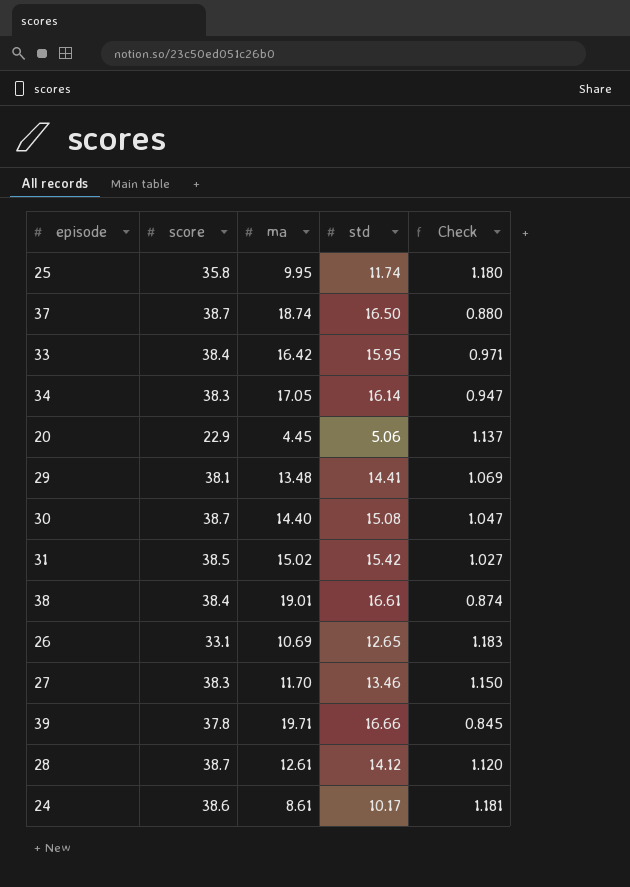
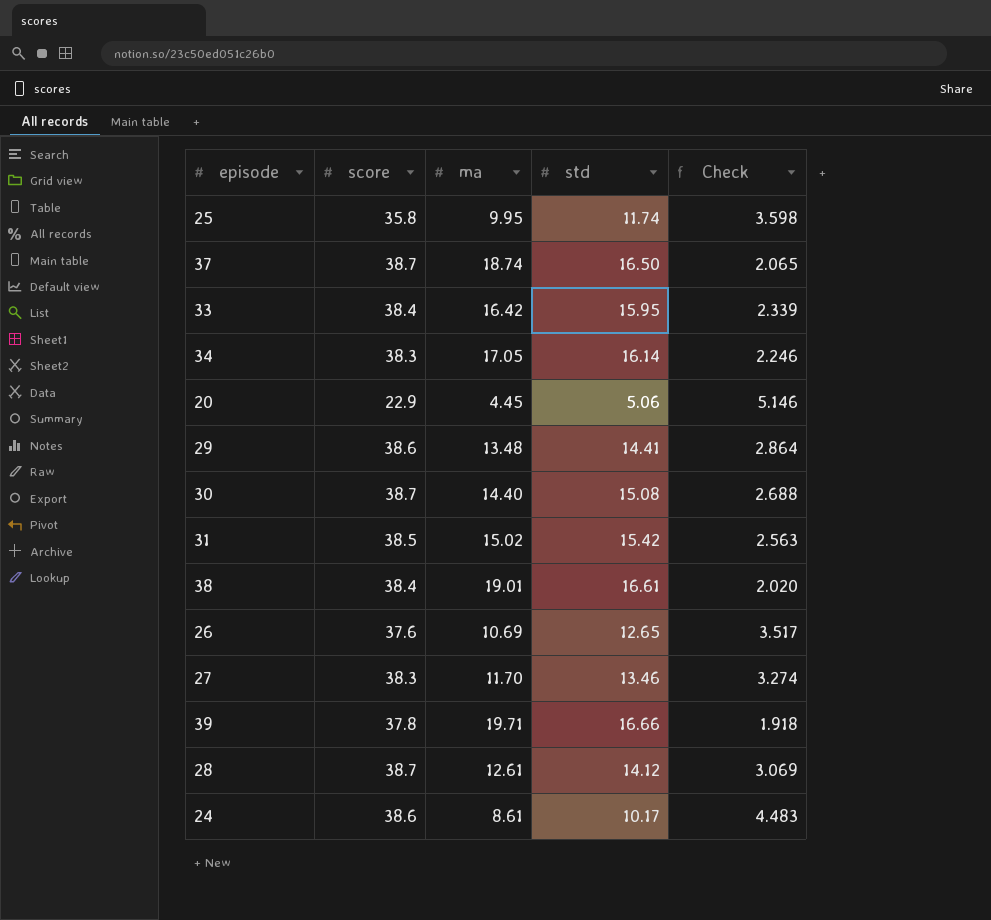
column Check | formula: [std] / [ma] -> [score] / [ma]
29 | score: 38.1 -> 38.6
26 | score: 33.1 -> 37.6

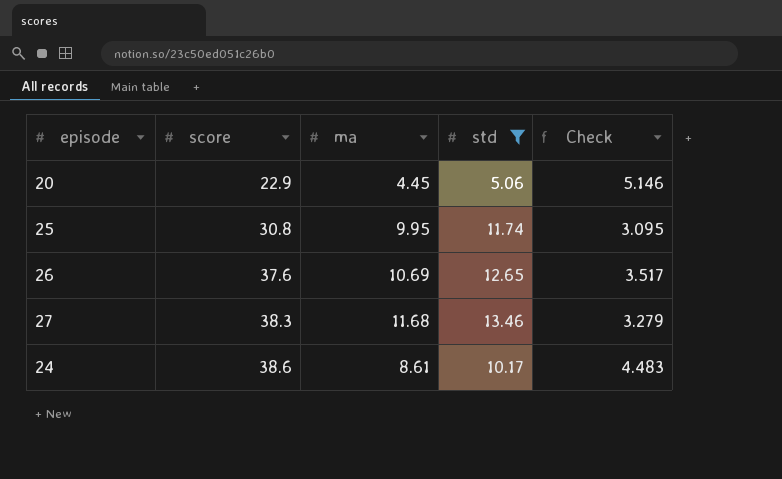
filter: none -> std <= 13.46
row order: none -> score ascending
25 | score: 35.8 -> 30.8
25 | Check: 3.598 -> 3.095
27 | ma: 11.70 -> 11.68
27 | Check: 3.274 -> 3.279

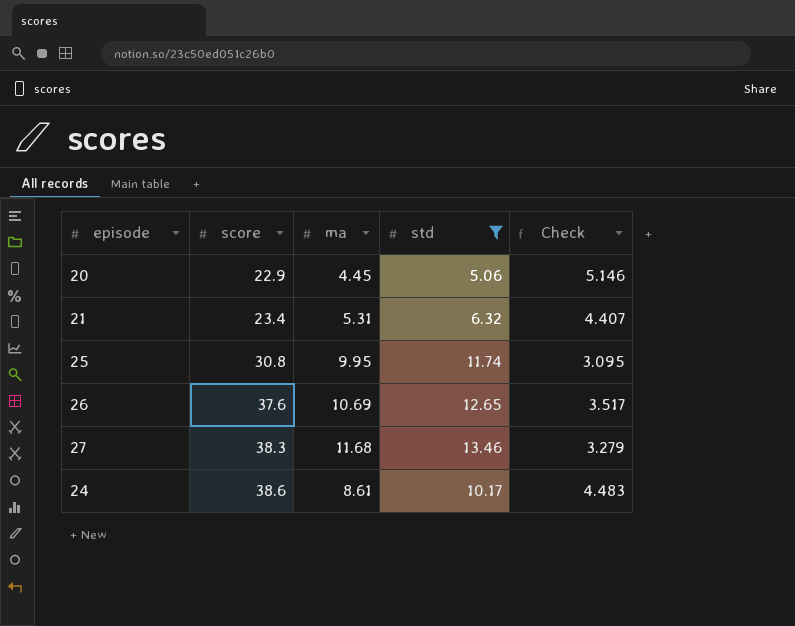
row 21: none -> 23.4 | 5.31 | 6.32 | 4.407

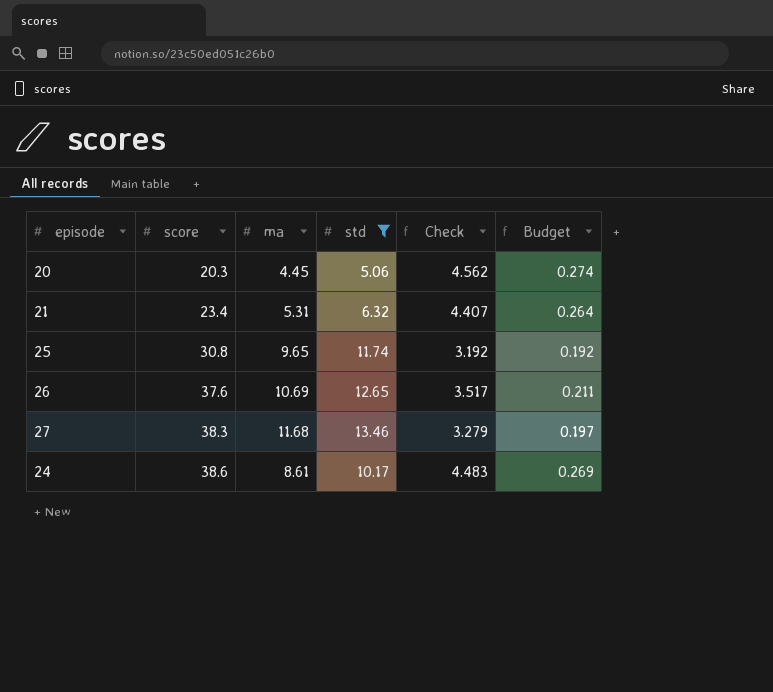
column Budget | formula: none -> [Check] * 0.06
20 | score: 22.9 -> 20.3
20 | Check: 5.146 -> 4.562
25 | ma: 9.95 -> 9.65
25 | Check: 3.095 -> 3.192

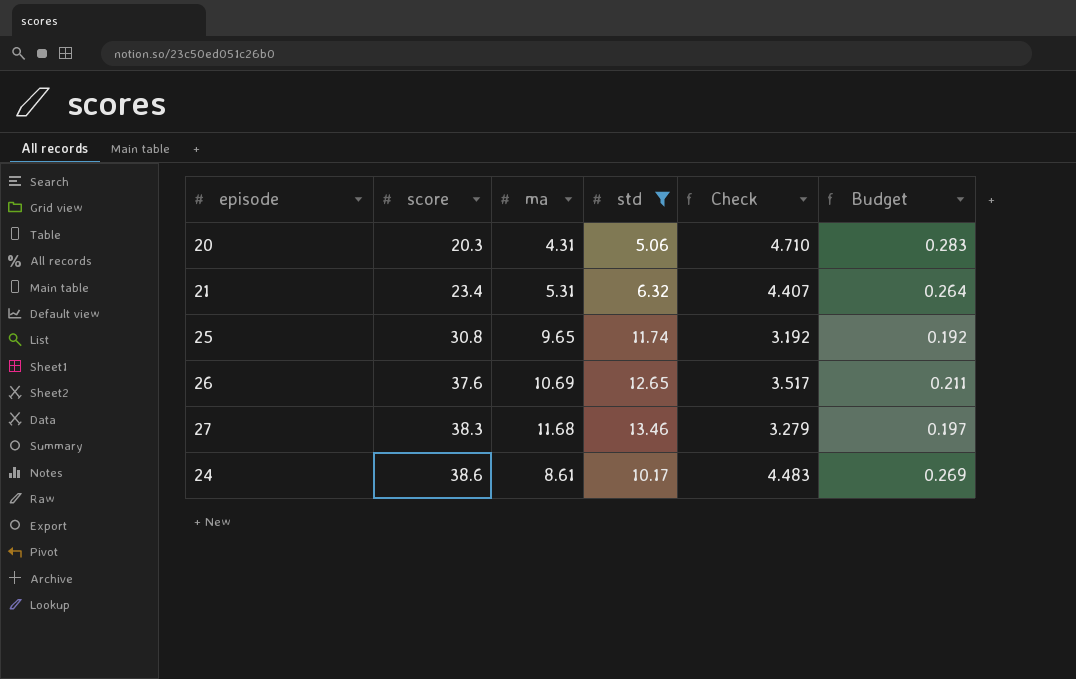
20 | ma: 4.45 -> 4.31
20 | Check: 4.562 -> 4.710
20 | Budget: 0.274 -> 0.283

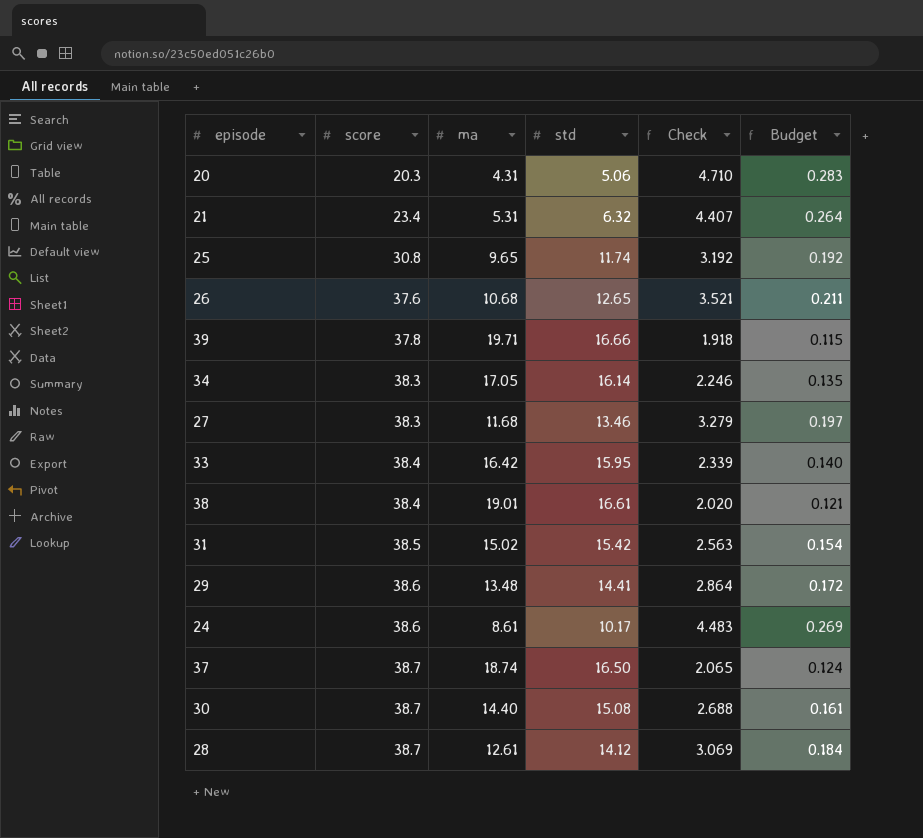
filter: std <= 13.46 -> none
26 | ma: 10.69 -> 10.68
26 | Check: 3.517 -> 3.521

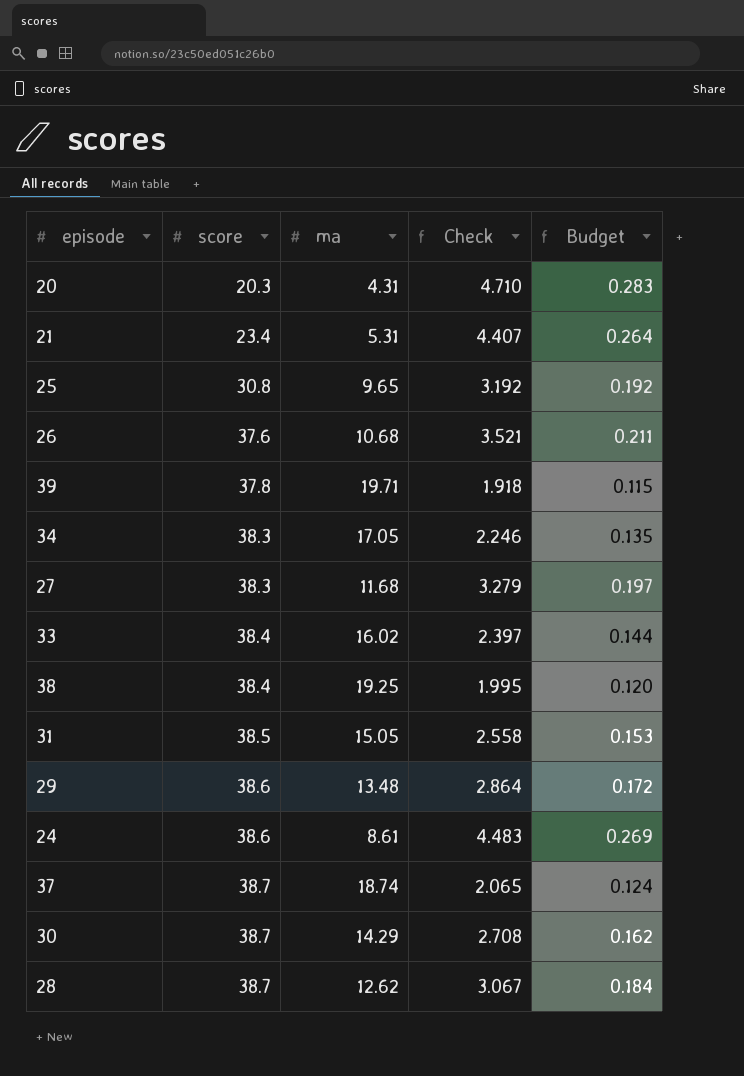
column std | position: 4 -> none
33 | ma: 16.42 -> 16.02
33 | Check: 2.339 -> 2.397
33 | Budget: 0.140 -> 0.144
38 | ma: 19.01 -> 19.25
38 | Check: 2.020 -> 1.995
38 | Budget: 0.121 -> 0.120
31 | ma: 15.02 -> 15.05
31 | Check: 2.563 -> 2.558
31 | Budget: 0.154 -> 0.153
30 | ma: 14.40 -> 14.29
30 | Check: 2.688 -> 2.708
30 | Budget: 0.161 -> 0.162
28 | ma: 12.61 -> 12.62
28 | Check: 3.069 -> 3.067

